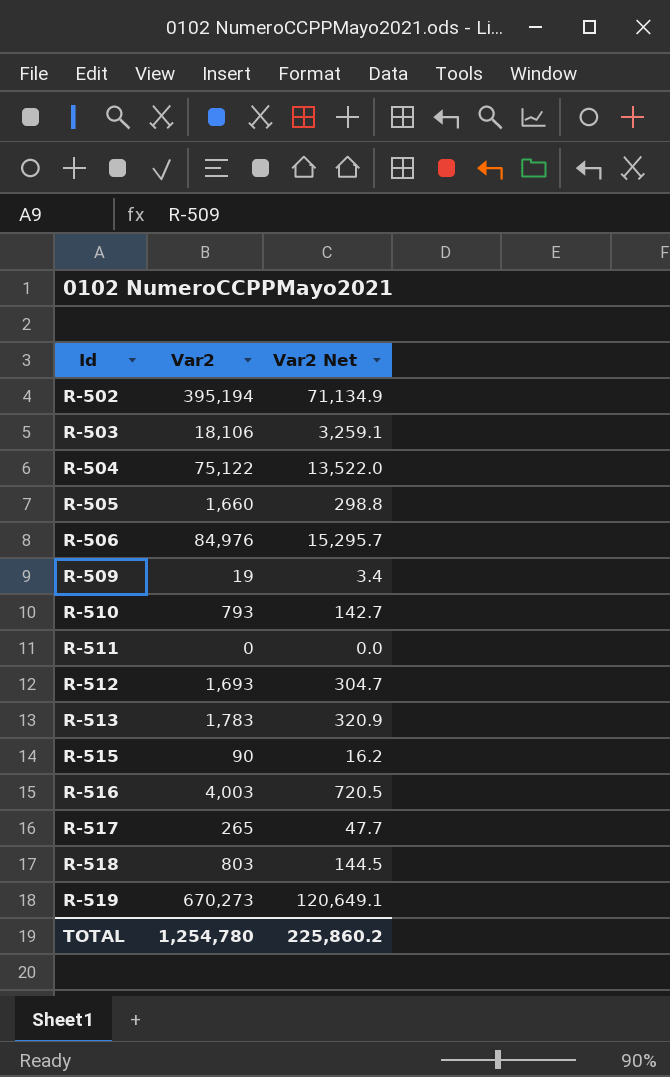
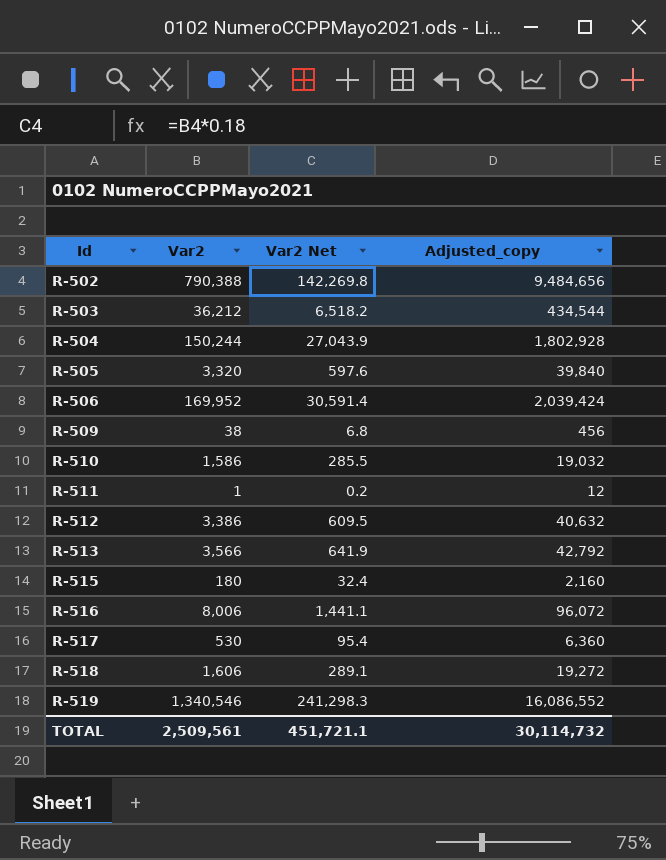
column Adjusted_copy | formula: none -> [Var2] * 12
R-502 | Var2: 395,194 -> 790,388
R-502 | Var2 Net: 71,134.9 -> 142,269.8
R-503 | Var2: 18,106 -> 36,212
R-503 | Var2 Net: 3,259.1 -> 6,518.2
R-504 | Var2: 75,122 -> 150,244
R-504 | Var2 Net: 13,522.0 -> 27,043.9
R-505 | Var2: 1,660 -> 3,320
R-505 | Var2 Net: 298.8 -> 597.6
R-506 | Var2: 84,976 -> 169,952
R-506 | Var2 Net: 15,295.7 -> 30,591.4
R-509 | Var2: 19 -> 38
R-509 | Var2 Net: 3.4 -> 6.8
R-510 | Var2: 793 -> 1,586
R-510 | Var2 Net: 142.7 -> 285.5
R-511 | Var2: 0 -> 1
R-511 | Var2 Net: 0.0 -> 0.2
R-512 | Var2: 1,693 -> 3,386
R-512 | Var2 Net: 304.7 -> 609.5
R-513 | Var2: 1,783 -> 3,566
R-513 | Var2 Net: 320.9 -> 641.9
R-515 | Var2: 90 -> 180
R-515 | Var2 Net: 16.2 -> 32.4
R-516 | Var2: 4,003 -> 8,006
R-516 | Var2 Net: 720.5 -> 1,441.1
R-517 | Var2: 265 -> 530
R-517 | Var2 Net: 47.7 -> 95.4
R-518 | Var2: 803 -> 1,606
R-518 | Var2 Net: 144.5 -> 289.1
R-519 | Var2: 670,273 -> 1,340,546
R-519 | Var2 Net: 120,649.1 -> 241,298.3
TOTAL | Var2: 1,254,780 -> 2,509,561
TOTAL | Var2 Net: 225,860.2 -> 451,721.1

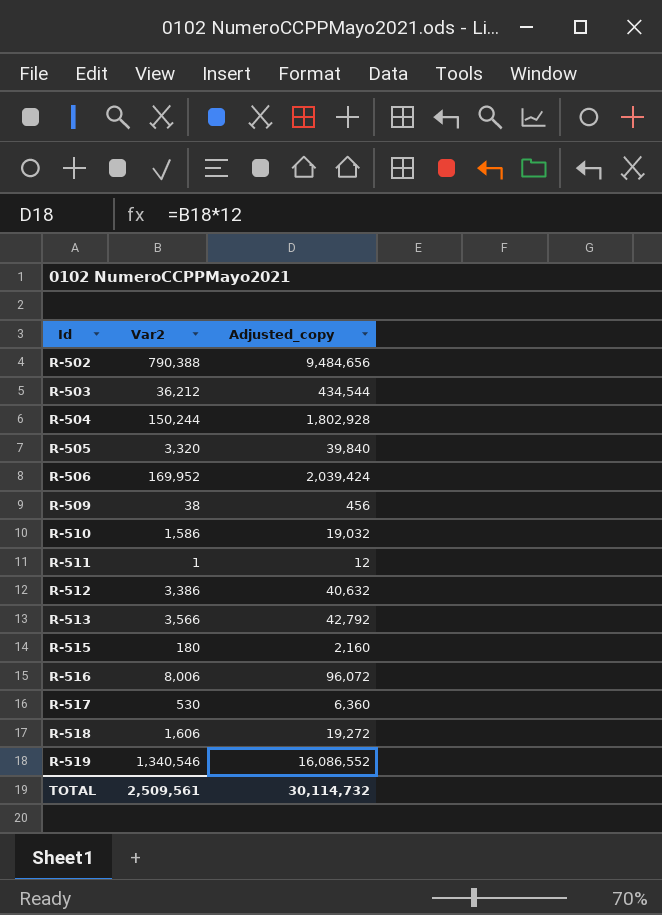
column Var2 Net | formula: [Var2] * 0.18 -> none

